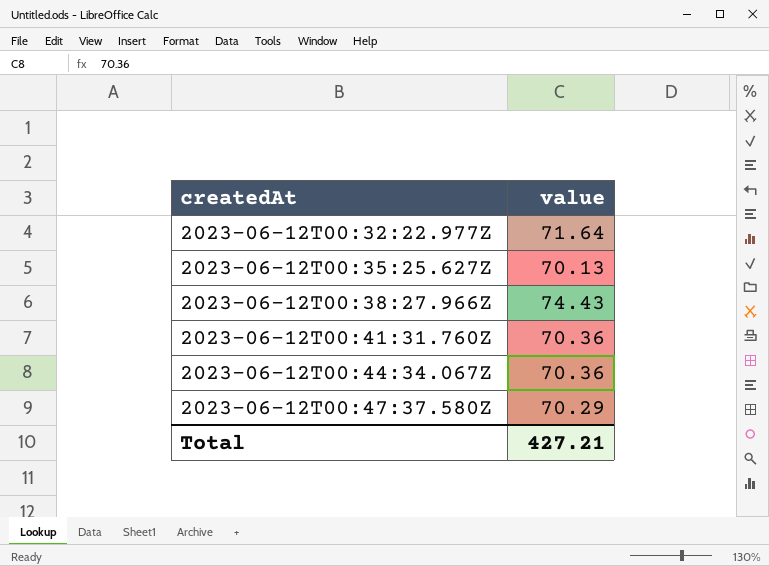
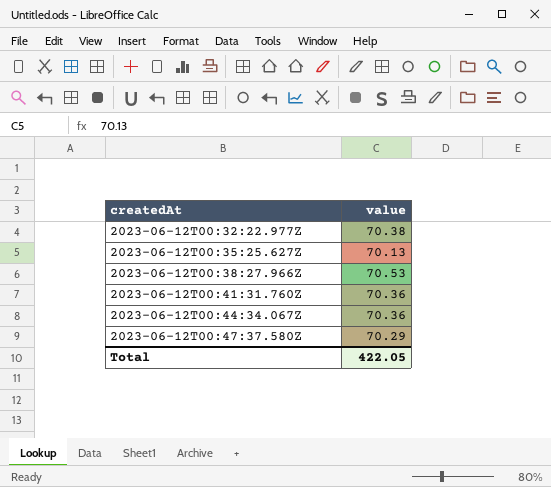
2023-06-12T00:32:22.977Z | value: 71.64 -> 70.38
2023-06-12T00:38:27.966Z | value: 74.43 -> 70.53
Total | value: 427.21 -> 422.05

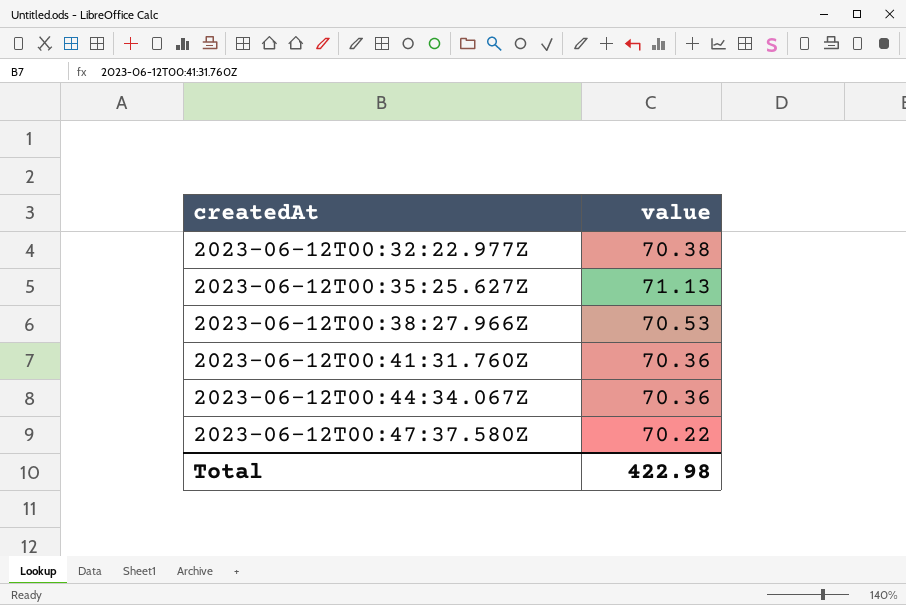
2023-06-12T00:35:25.627Z | value: 70.13 -> 71.13
2023-06-12T00:47:37.580Z | value: 70.29 -> 70.22
Total | value: 422.05 -> 422.98

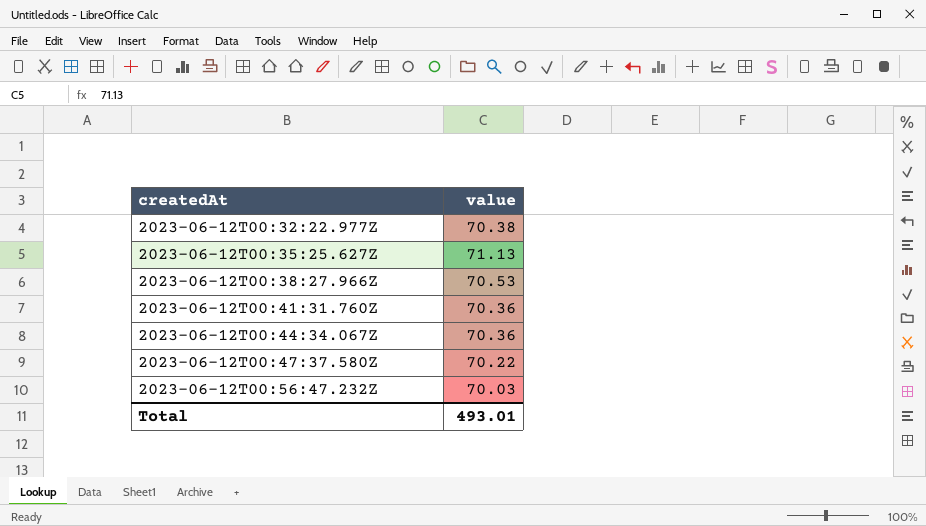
row 2023-06-12T00:56:47.232Z: none -> 70.03
Total | value: 422.98 -> 493.01

